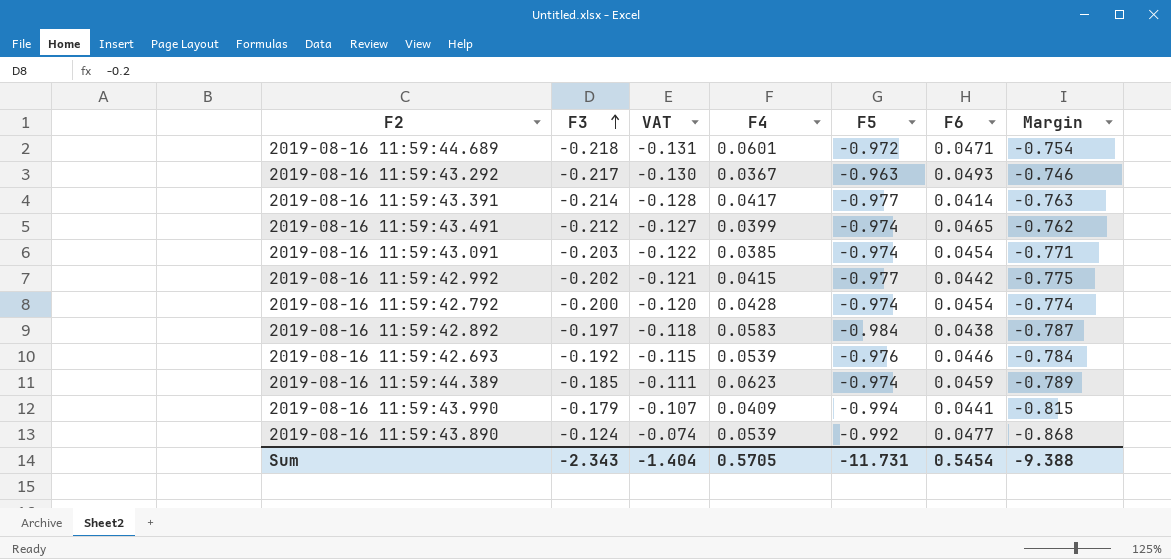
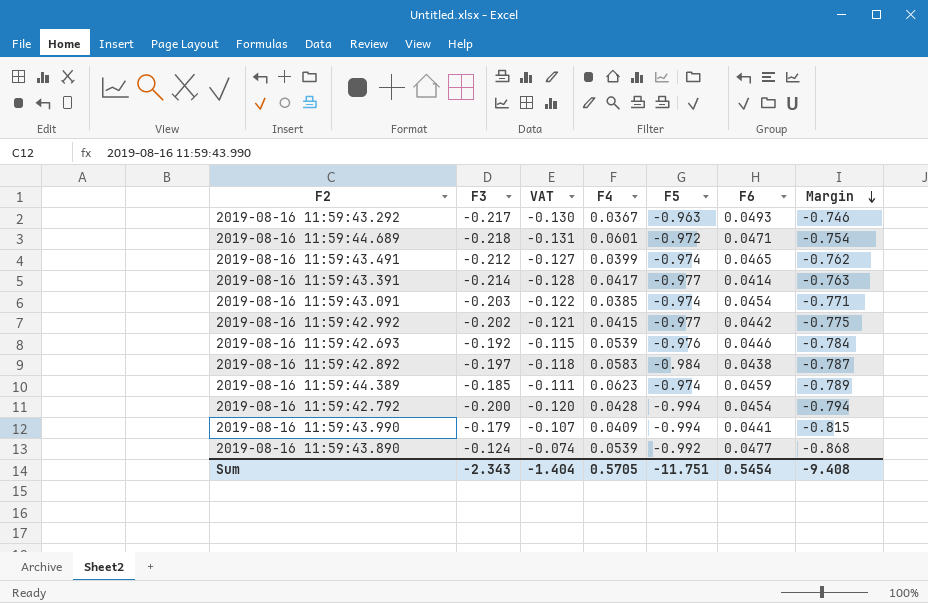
row order: F3 ascending -> Margin descending
2019-08-16 11:59:42.792 | F5: -0.974 -> -0.994
2019-08-16 11:59:42.792 | Margin: -0.774 -> -0.794
Sum | F5: -11.731 -> -11.751
Sum | Margin: -9.388 -> -9.408

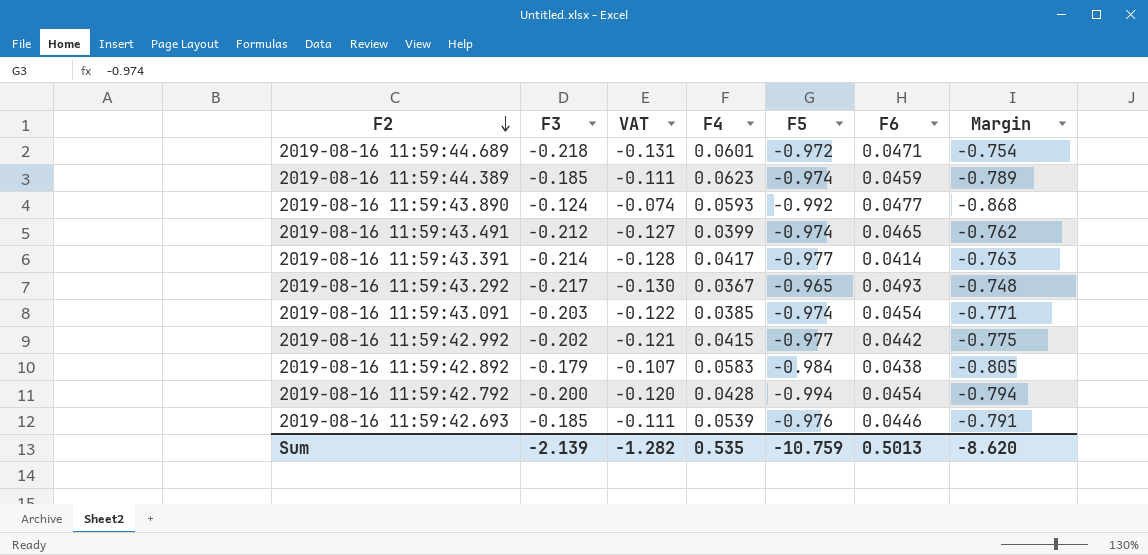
row order: Margin descending -> F2 descending
row 2019-08-16 11:59:43.990: -0.179 | -0.107 | 0.0409 | -0.994 | 0.0441 | -0.815 -> none
2019-08-16 11:59:43.890 | F4: 0.0539 -> 0.0593
2019-08-16 11:59:43.292 | F5: -0.963 -> -0.965
2019-08-16 11:59:43.292 | Margin: -0.746 -> -0.748
2019-08-16 11:59:42.892 | F3: -0.197 -> -0.179
2019-08-16 11:59:42.892 | VAT: -0.118 -> -0.107
2019-08-16 11:59:42.892 | Margin: -0.787 -> -0.805
2019-08-16 11:59:42.693 | F3: -0.192 -> -0.185
2019-08-16 11:59:42.693 | VAT: -0.115 -> -0.111
2019-08-16 11:59:42.693 | Margin: -0.784 -> -0.791
Sum | F3: -2.343 -> -2.139
Sum | VAT: -1.404 -> -1.282
Sum | F4: 0.5705 -> 0.535
Sum | F5: -11.751 -> -10.759
Sum | F6: 0.5454 -> 0.5013
Sum | Margin: -9.408 -> -8.620

